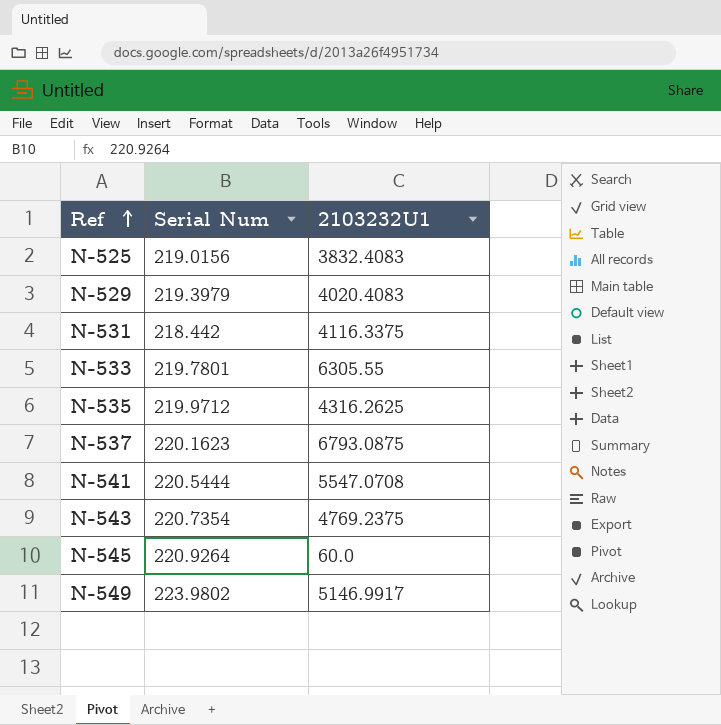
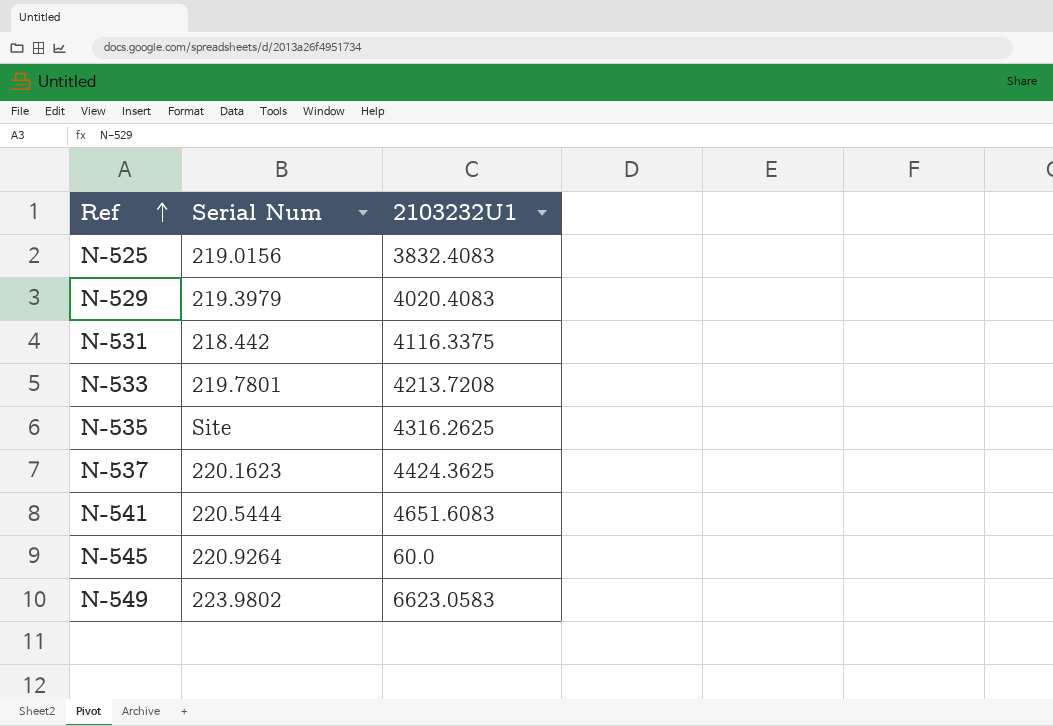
row N-543: 220.7354 | 4769.2375 -> none
N-533 | 2103232U1: 6305.55 -> 4213.7208
N-535 | Serial Num: 219.9712 -> Site
N-537 | 2103232U1: 6793.0875 -> 4424.3625
N-541 | 2103232U1: 5547.0708 -> 4651.6083
N-549 | 2103232U1: 5146.9917 -> 6623.0583

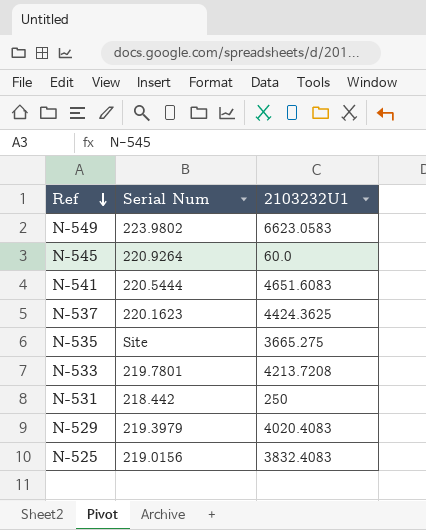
row order: Ref ascending -> Ref descending
N-535 | 2103232U1: 4316.2625 -> 3665.275
N-531 | 2103232U1: 4116.3375 -> 250

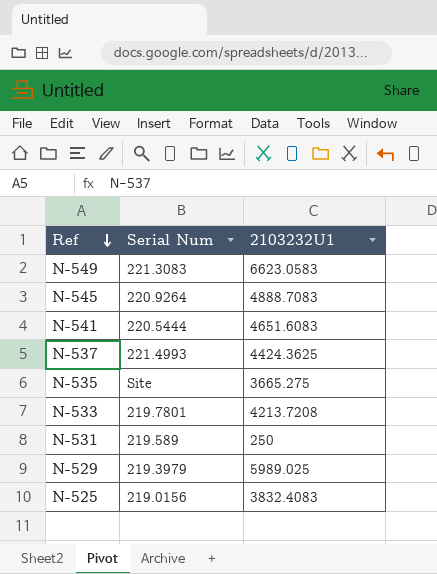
N-549 | Serial Num: 223.9802 -> 221.3083
N-545 | 2103232U1: 60.0 -> 4888.7083
N-537 | Serial Num: 220.1623 -> 221.4993
N-531 | Serial Num: 218.442 -> 219.589
N-529 | 2103232U1: 4020.4083 -> 5989.025

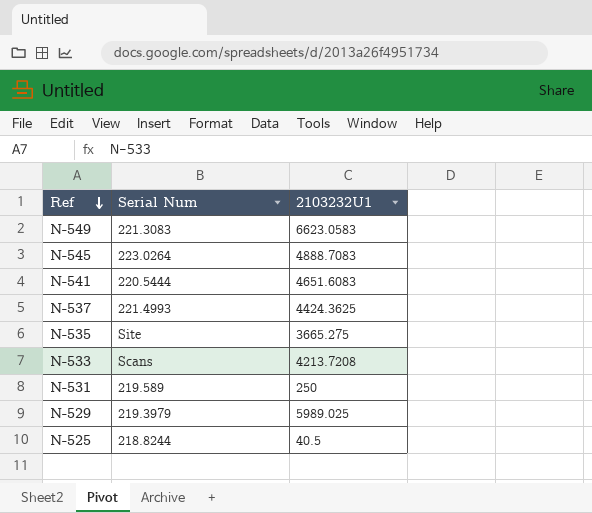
N-545 | Serial Num: 220.9264 -> 223.0264
N-533 | Serial Num: 219.7801 -> Scans
N-525 | Serial Num: 219.0156 -> 218.8244
N-525 | 2103232U1: 3832.4083 -> 40.5

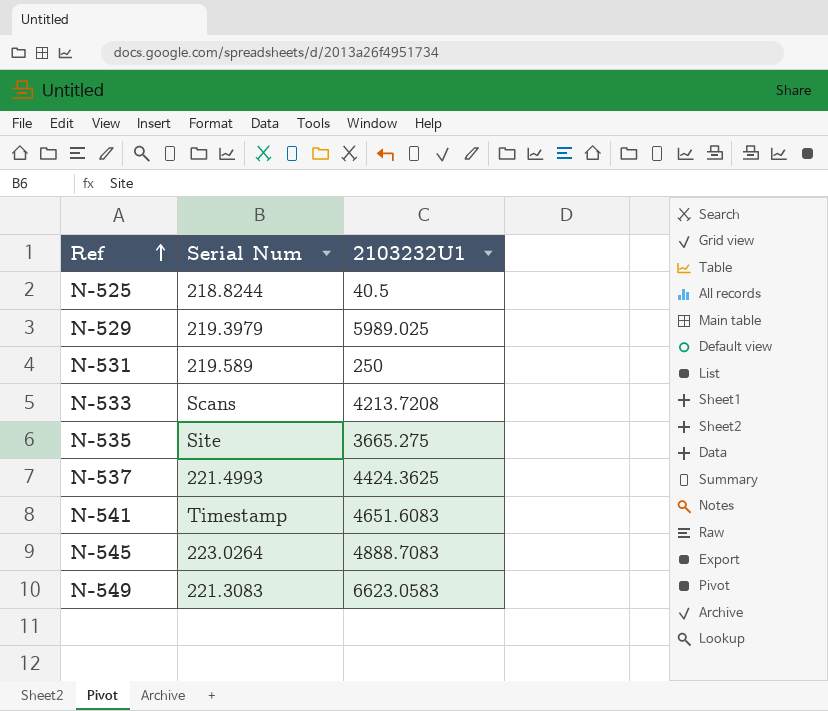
row order: Ref descending -> Ref ascending
N-541 | Serial Num: 220.5444 -> Timestamp

